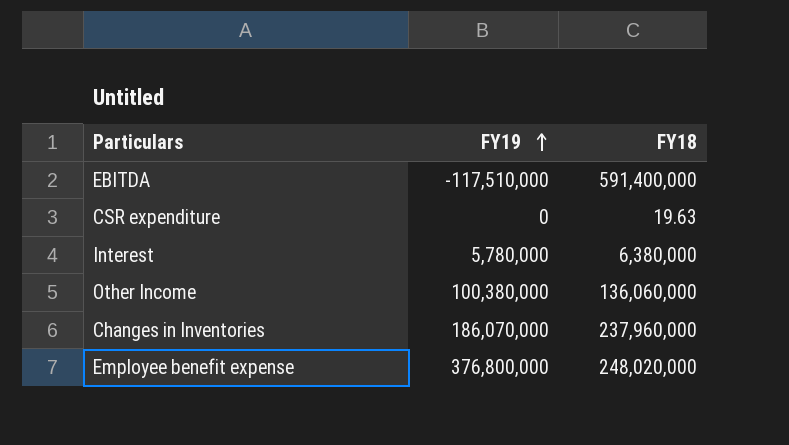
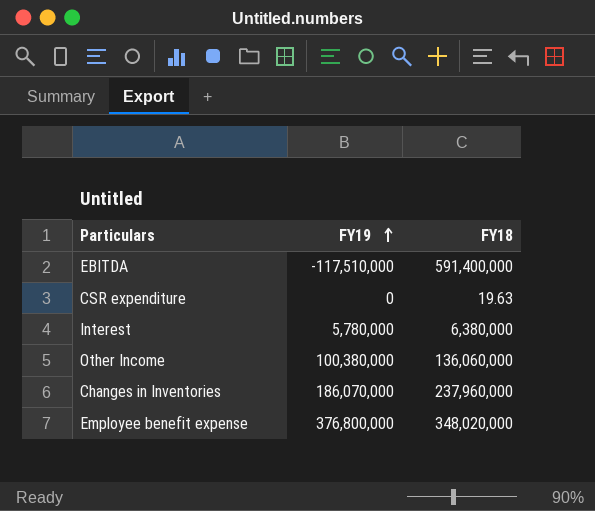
Employee benefit expense | FY18: 248,020,000 -> 348,020,000

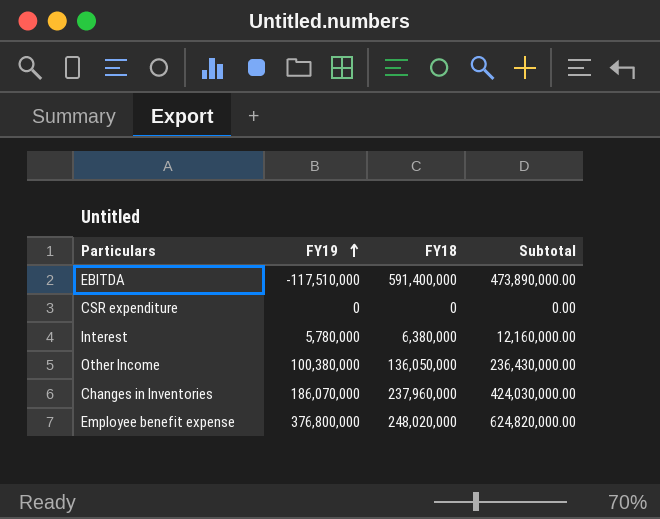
column Subtotal | formula: none -> [FY19] + [FY18]
CSR expenditure | FY18: 19.63 -> 0
Other Income | FY18: 136,060,000 -> 136,050,000
Employee benefit expense | FY18: 348,020,000 -> 248,020,000

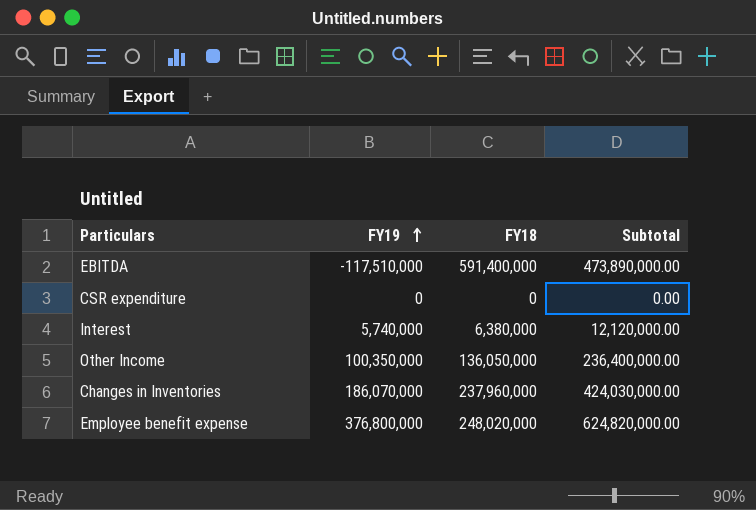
Interest | FY19: 5,780,000 -> 5,740,000
Interest | Subtotal: 12,160,000.00 -> 12,120,000.00
Other Income | FY19: 100,380,000 -> 100,350,000
Other Income | Subtotal: 236,430,000.00 -> 236,400,000.00

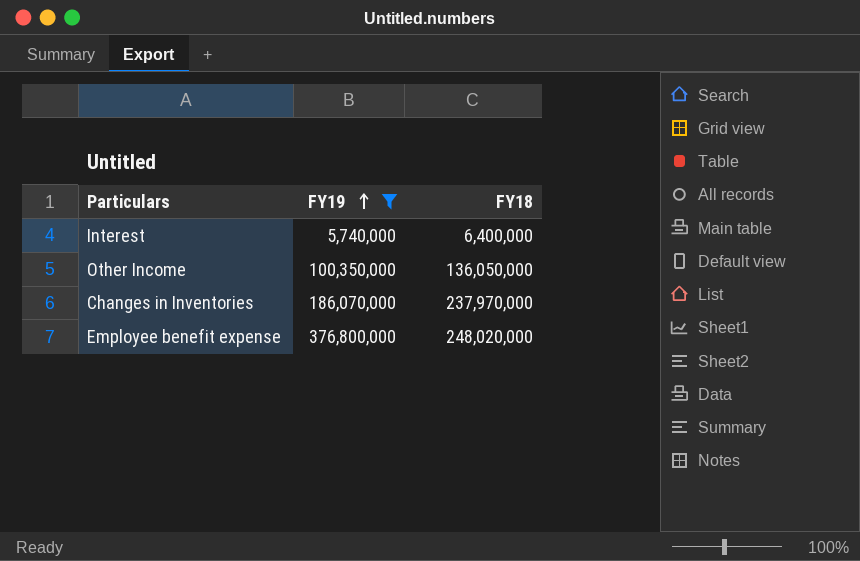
filter: none -> FY19 >= 5,740,000
column Subtotal | formula: [FY19] + [FY18] -> none
Interest | FY18: 6,380,000 -> 6,400,000
Changes in Inventories | FY18: 237,960,000 -> 237,970,000

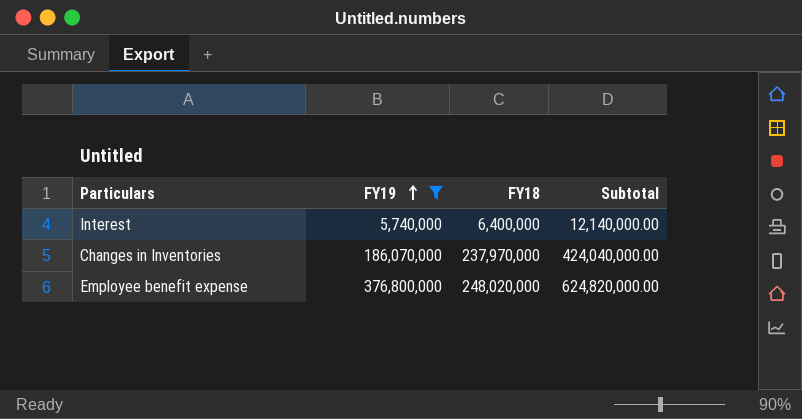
column Subtotal | formula: none -> [FY19] + [FY18]
row Other Income: 100,350,000 | 136,050,000 -> none

